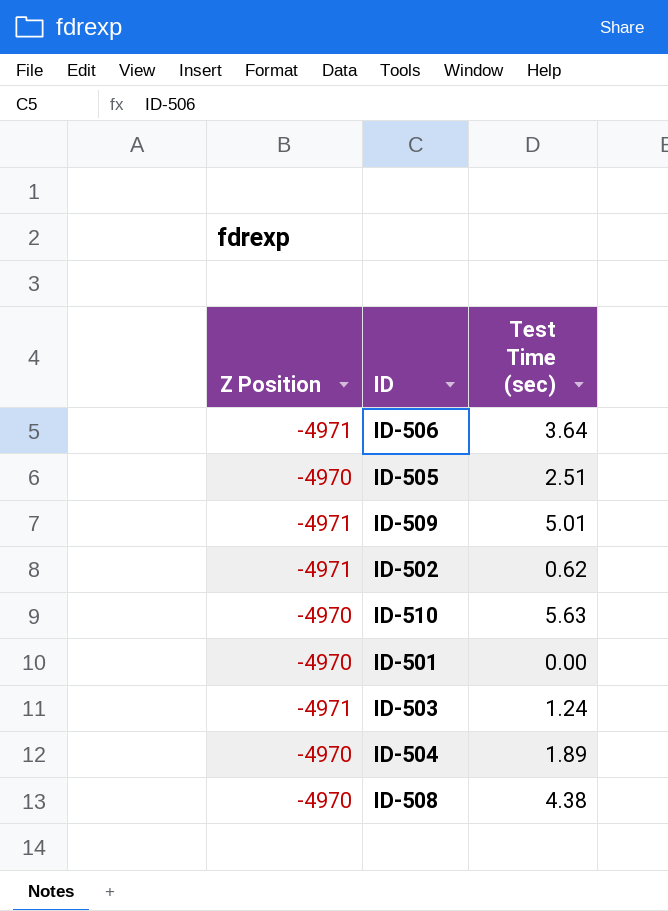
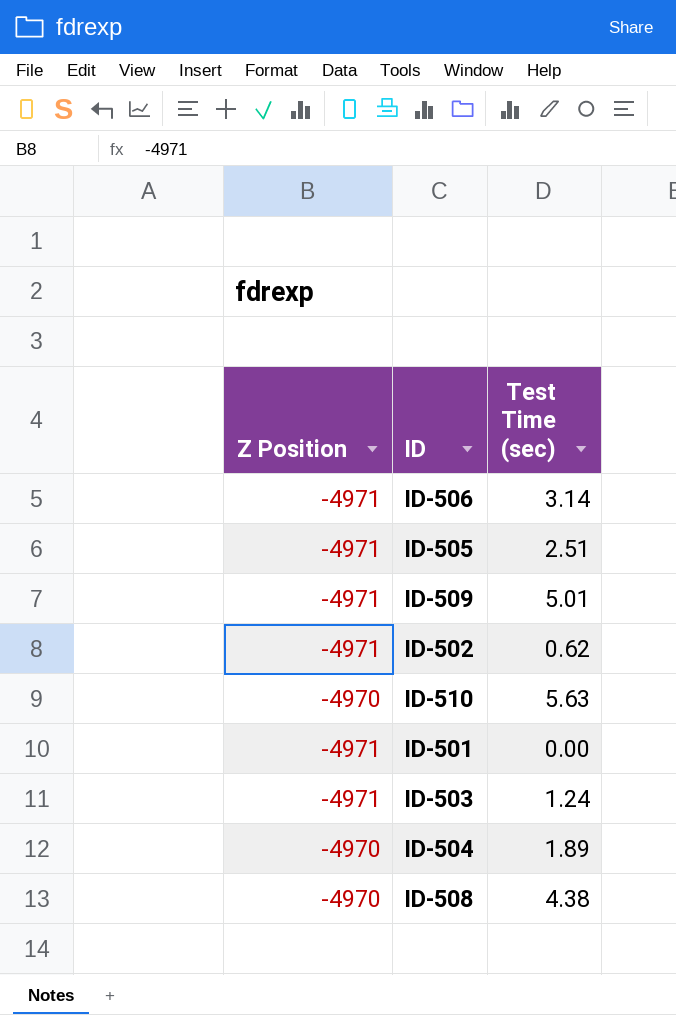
ID-506 | Test Time (sec): 3.64 -> 3.14
ID-505 | Z Position: -4970 -> -4971
ID-501 | Z Position: -4970 -> -4971

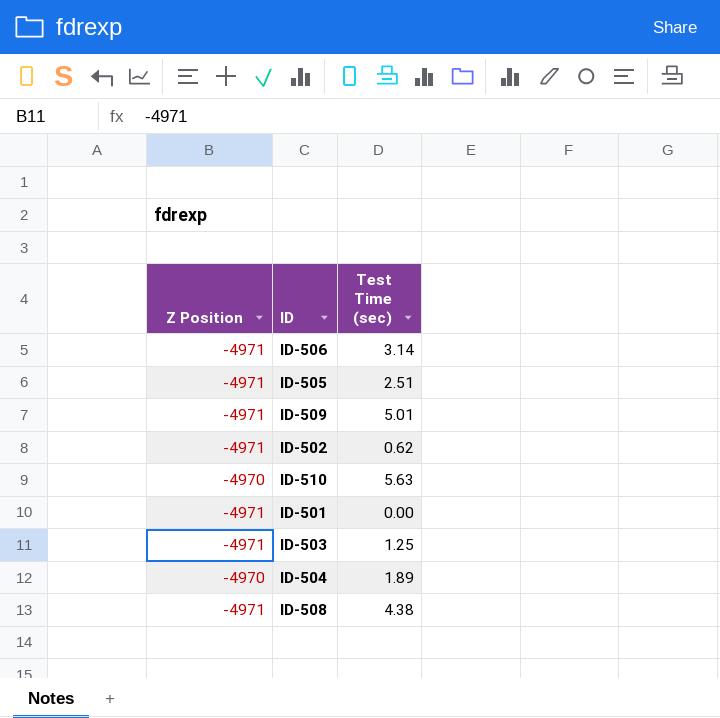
ID-503 | Test Time (sec): 1.24 -> 1.25
ID-508 | Z Position: -4970 -> -4971

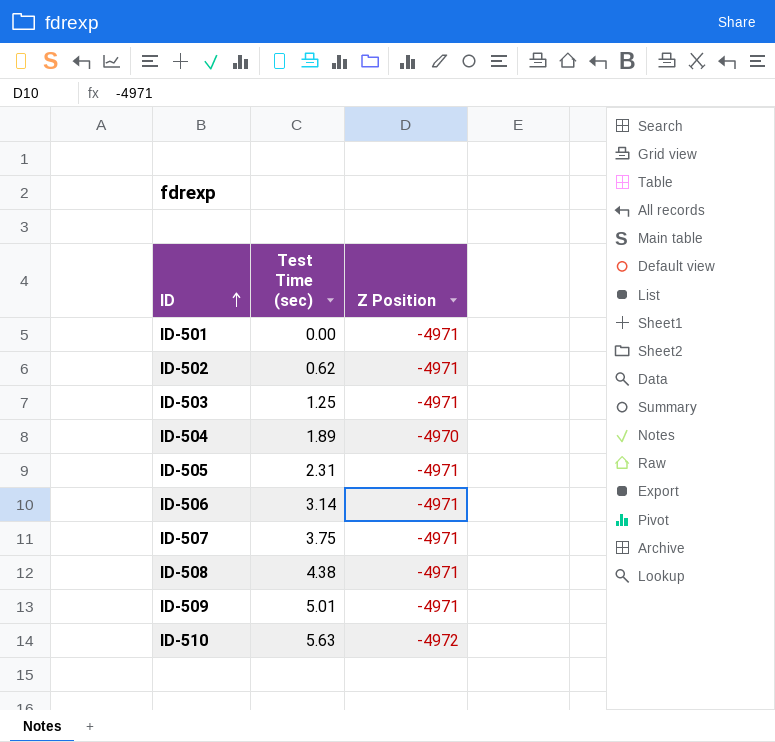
row order: none -> ID ascending
column Z Position | position: 1 -> 3
ID-505 | Test Time (sec): 2.51 -> 2.31
row ID-507: none -> 3.75 | -4971
ID-510 | Z Position: -4970 -> -4972

